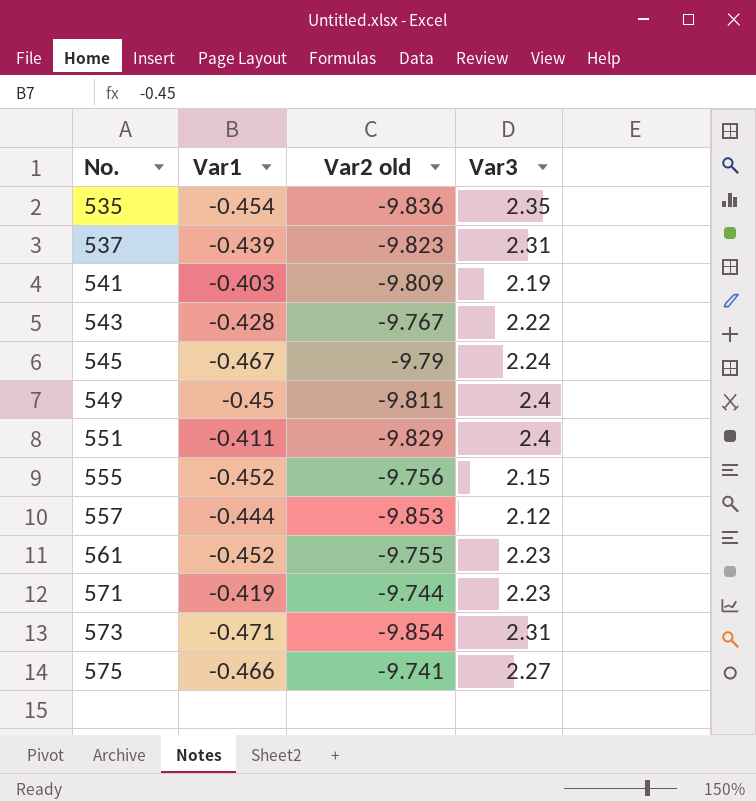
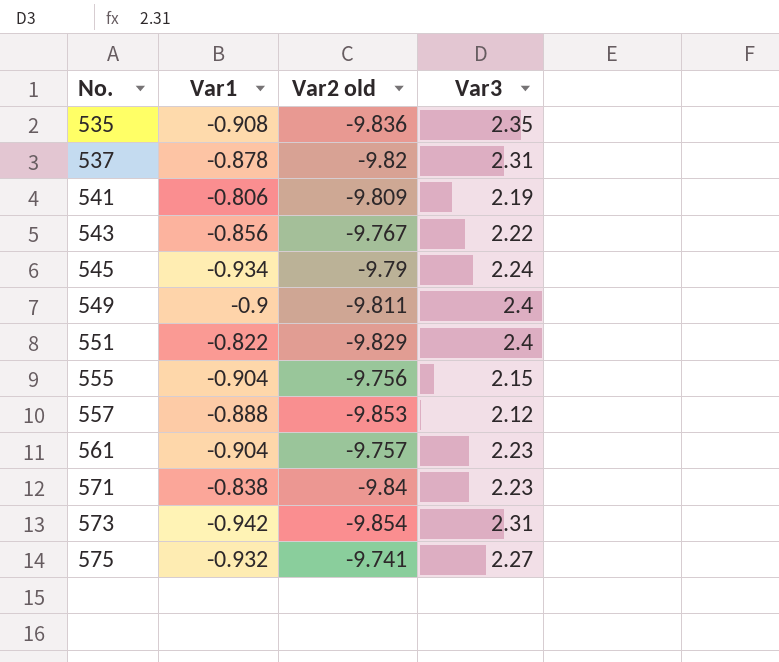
535 | Var1: -0.454 -> -0.908
537 | Var1: -0.439 -> -0.878
537 | Var2 old: -9.823 -> -9.82
541 | Var1: -0.403 -> -0.806
543 | Var1: -0.428 -> -0.856
545 | Var1: -0.467 -> -0.934
549 | Var1: -0.45 -> -0.9
551 | Var1: -0.411 -> -0.822
555 | Var1: -0.452 -> -0.904
557 | Var1: -0.444 -> -0.888
561 | Var1: -0.452 -> -0.904
561 | Var2 old: -9.755 -> -9.757
571 | Var1: -0.419 -> -0.838
571 | Var2 old: -9.744 -> -9.84
573 | Var1: -0.471 -> -0.942
575 | Var1: -0.466 -> -0.932

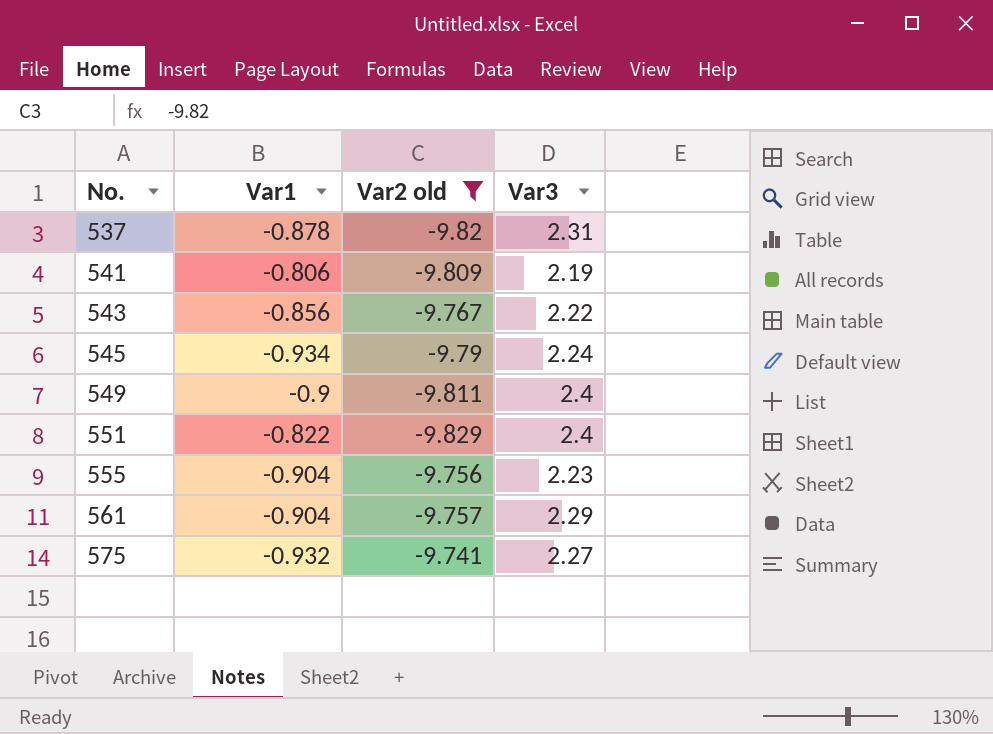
filter: none -> Var2 old >= -9.829
555 | Var3: 2.15 -> 2.23
561 | Var3: 2.23 -> 2.29

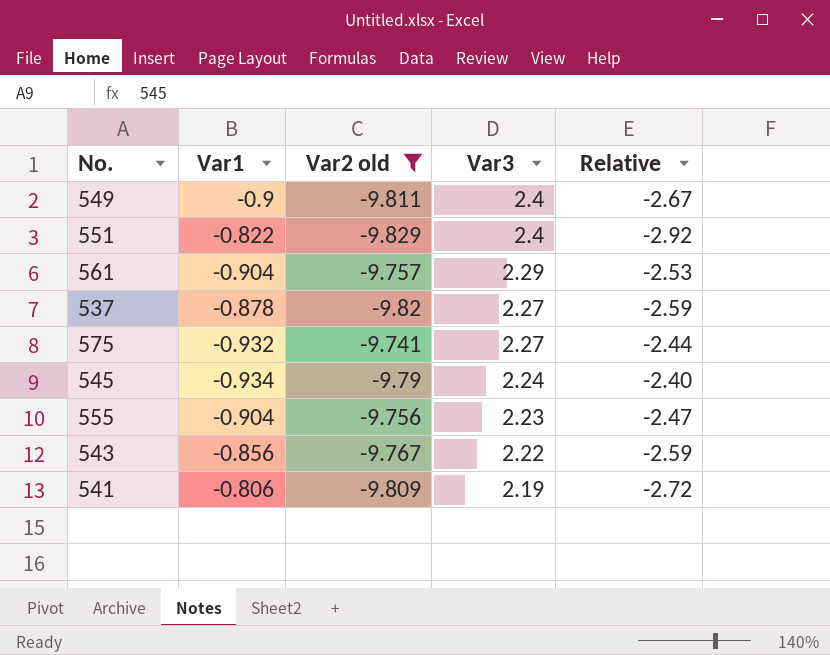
row order: No. ascending -> Var3 descending
column Relative | formula: none -> [Var3] / [Var1]
537 | Var3: 2.31 -> 2.27

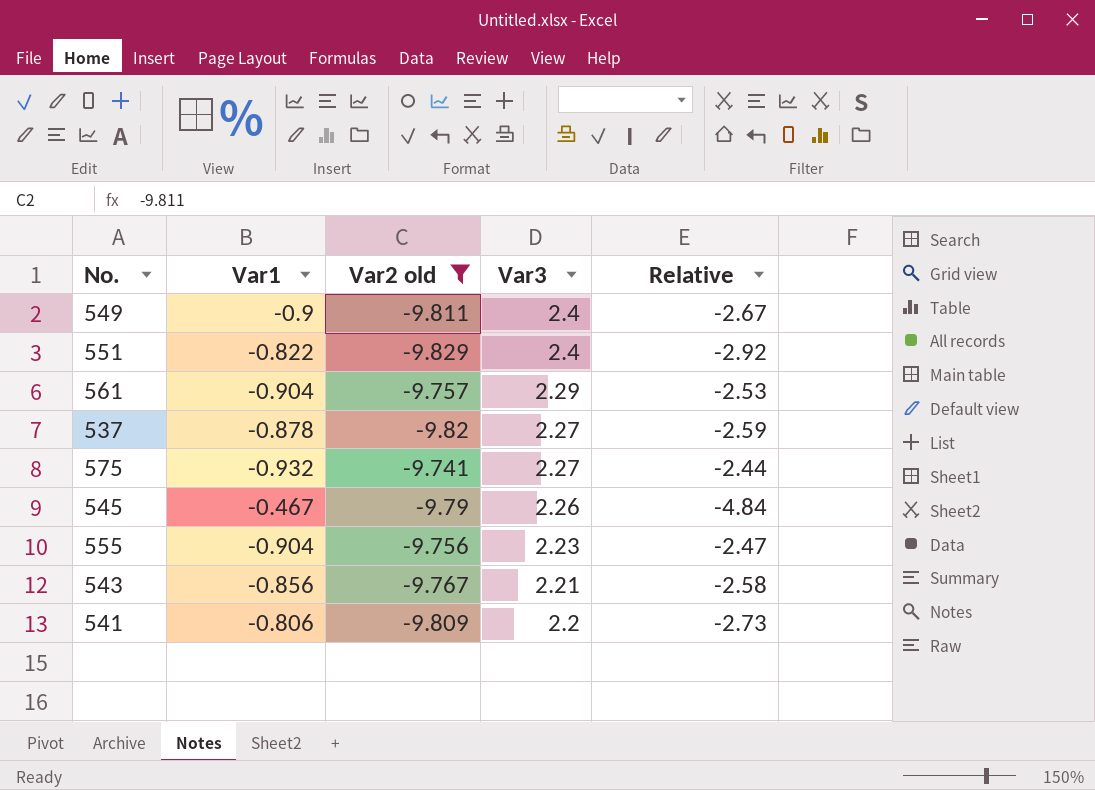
545 | Var1: -0.934 -> -0.467
545 | Var3: 2.24 -> 2.26
545 | Relative: -2.40 -> -4.84
543 | Var3: 2.22 -> 2.21
543 | Relative: -2.59 -> -2.58
541 | Var3: 2.19 -> 2.2
541 | Relative: -2.72 -> -2.73

